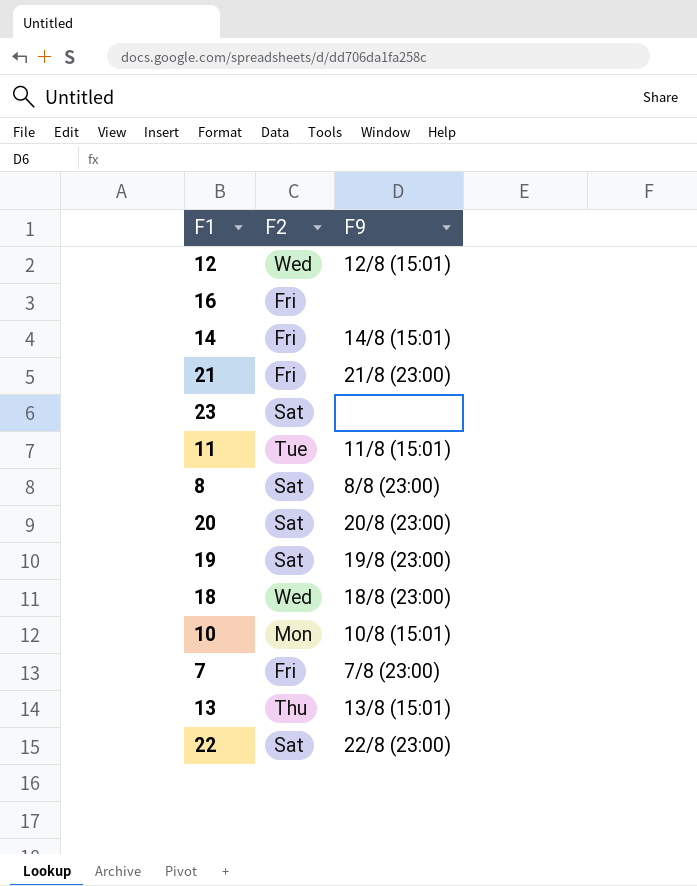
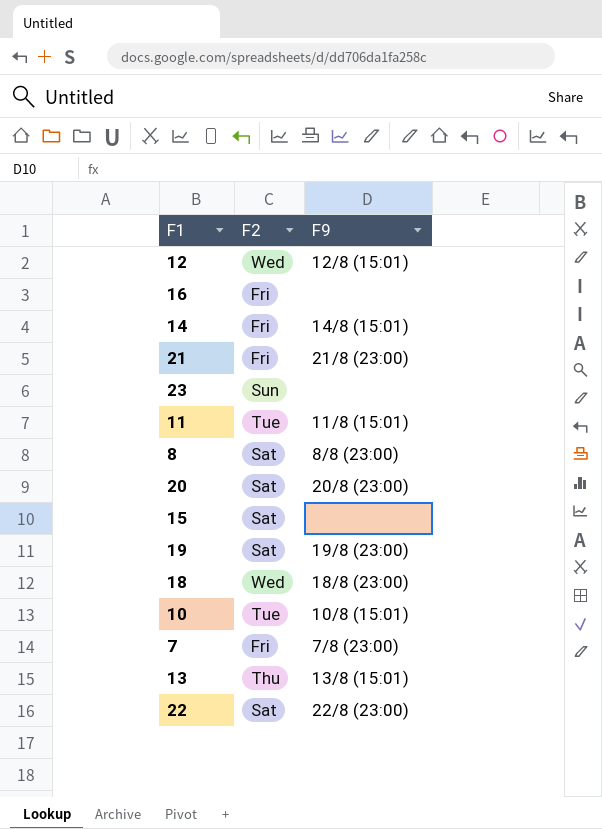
23 | F2: Sat -> Sun
row 15: none -> Sat | none
10 | F2: Mon -> Tue

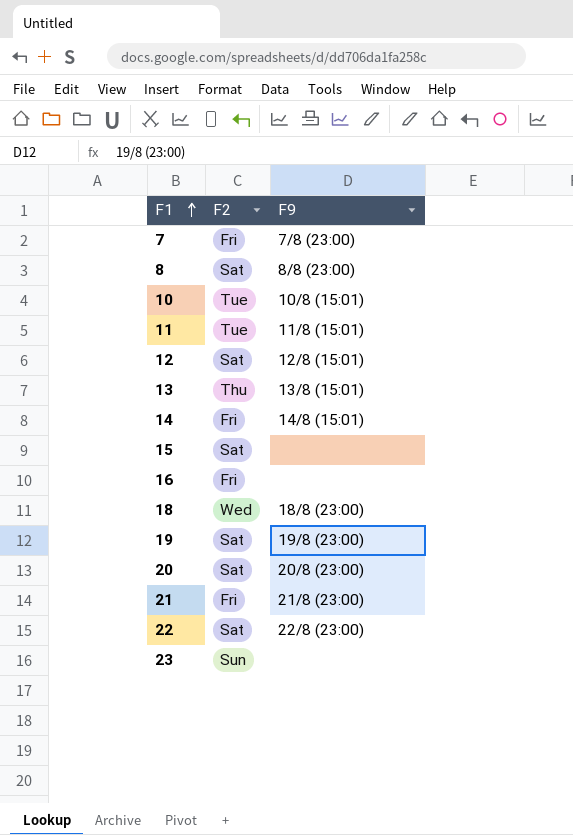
row order: none -> F1 ascending
12 | F2: Wed -> Sat

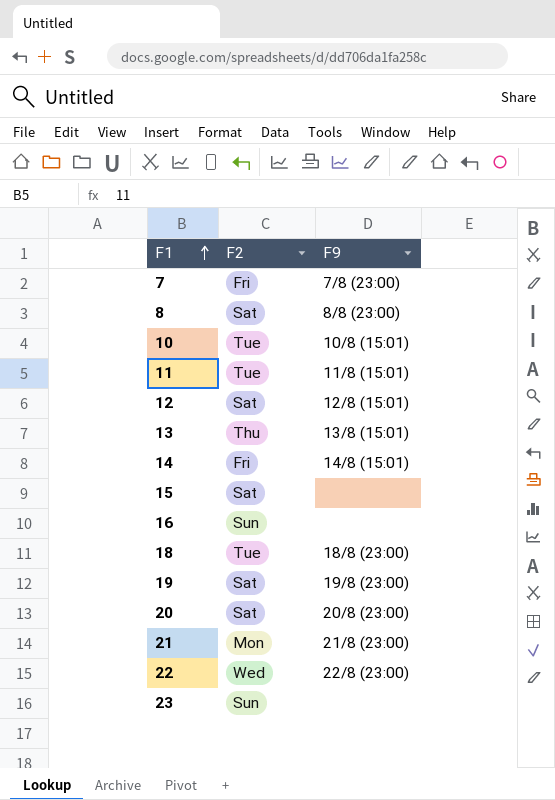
16 | F2: Fri -> Sun
18 | F2: Wed -> Tue
21 | F2: Fri -> Mon
22 | F2: Sat -> Wed

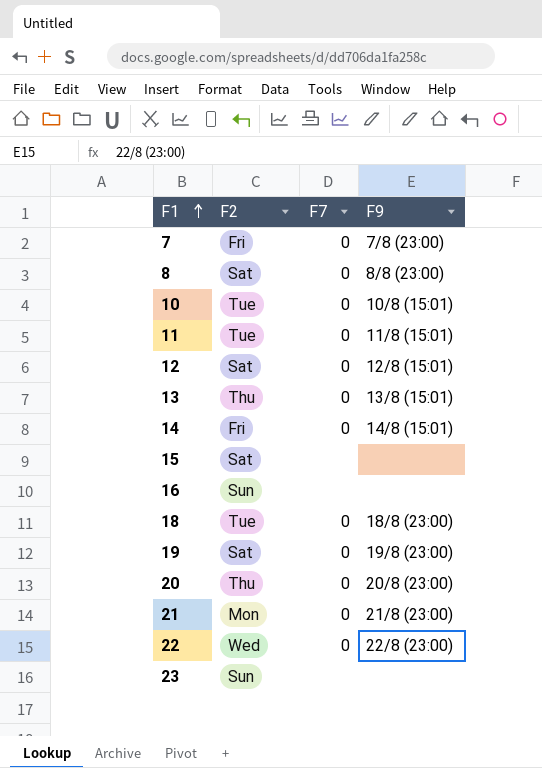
column F7 | position: none -> 3
20 | F2: Sat -> Thu

